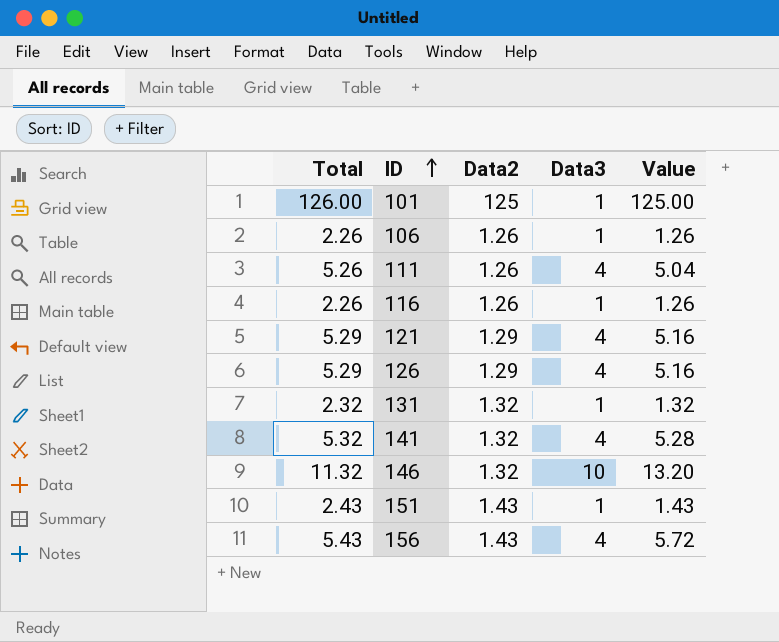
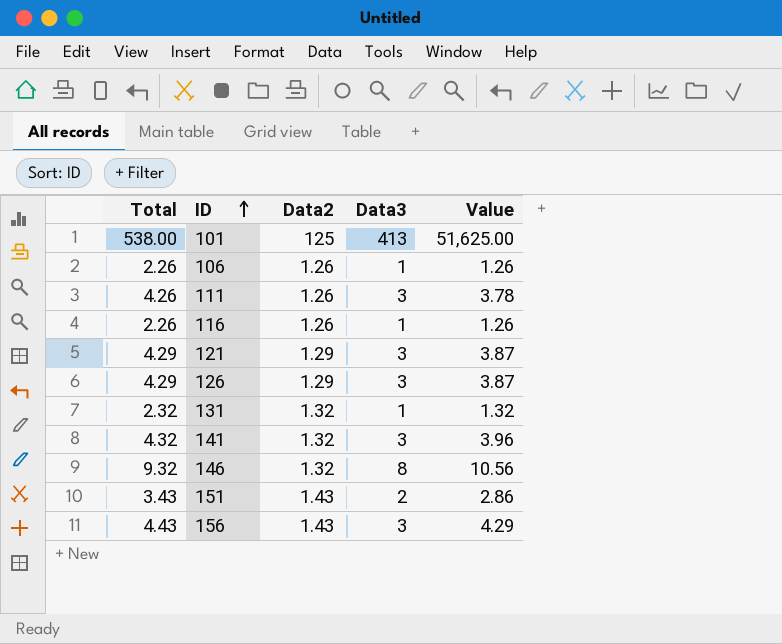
101 | Total: 126.00 -> 538.00
101 | Data3: 1 -> 413
101 | Value: 125.00 -> 51,625.00
111 | Total: 5.26 -> 4.26
111 | Data3: 4 -> 3
111 | Value: 5.04 -> 3.78
121 | Total: 5.29 -> 4.29
121 | Data3: 4 -> 3
121 | Value: 5.16 -> 3.87
126 | Total: 5.29 -> 4.29
126 | Data3: 4 -> 3
126 | Value: 5.16 -> 3.87
141 | Total: 5.32 -> 4.32
141 | Data3: 4 -> 3
141 | Value: 5.28 -> 3.96
146 | Total: 11.32 -> 9.32
146 | Data3: 10 -> 8
146 | Value: 13.20 -> 10.56
151 | Total: 2.43 -> 3.43
151 | Data3: 1 -> 2
151 | Value: 1.43 -> 2.86
156 | Total: 5.43 -> 4.43
156 | Data3: 4 -> 3
156 | Value: 5.72 -> 4.29

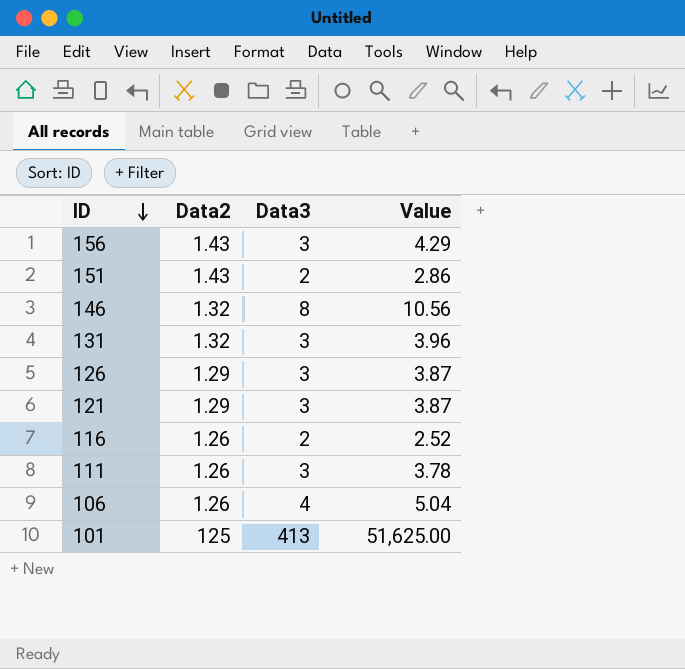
row order: ID ascending -> ID descending
column Total | formula: [Data2] + [Data3] -> none
row 141: 4.32 | 1.32 | 3 | 3.96 -> none
131 | Data3: 1 -> 3
131 | Value: 1.32 -> 3.96
116 | Data3: 1 -> 2
116 | Value: 1.26 -> 2.52
106 | Data3: 1 -> 4
106 | Value: 1.26 -> 5.04

